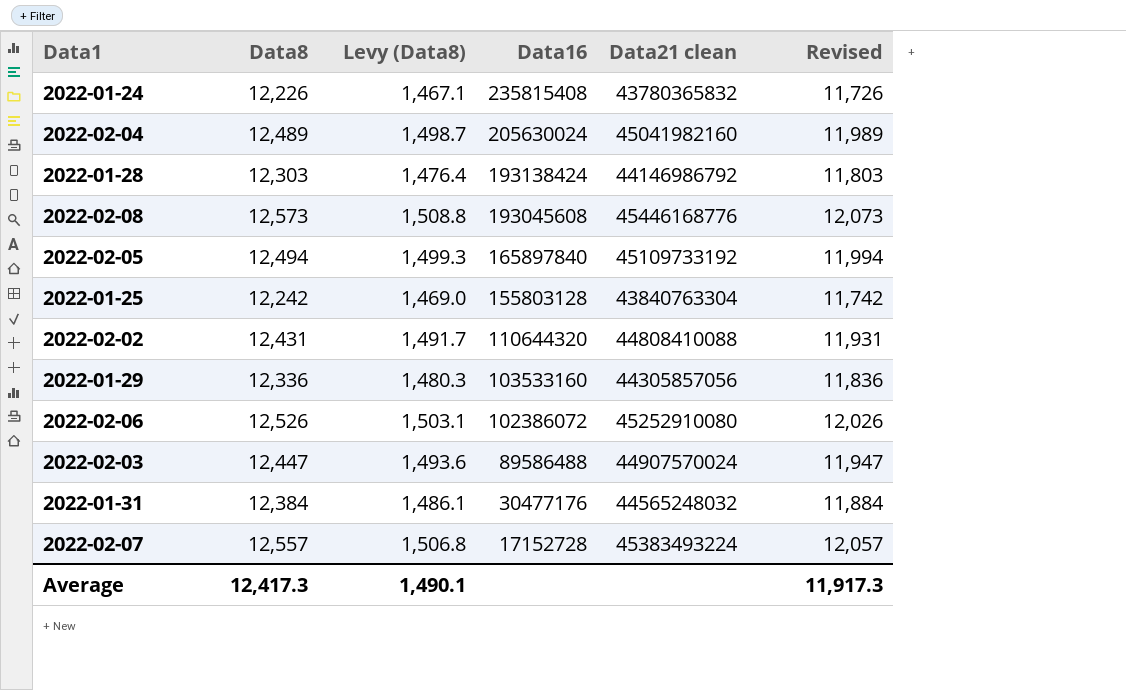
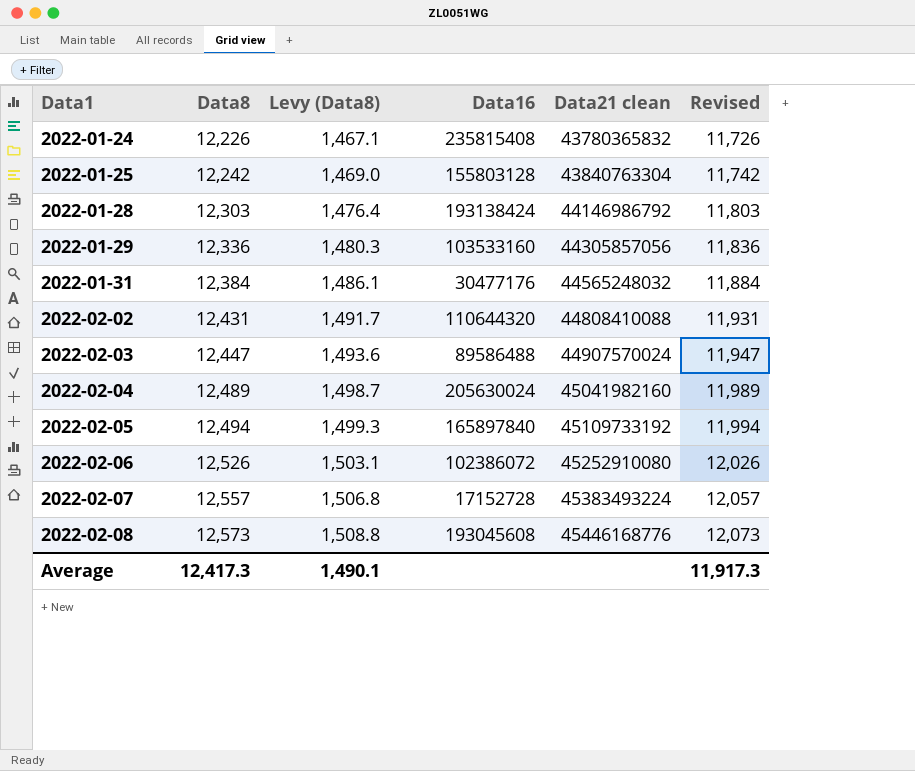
row order: Data16 descending -> Data1 ascending

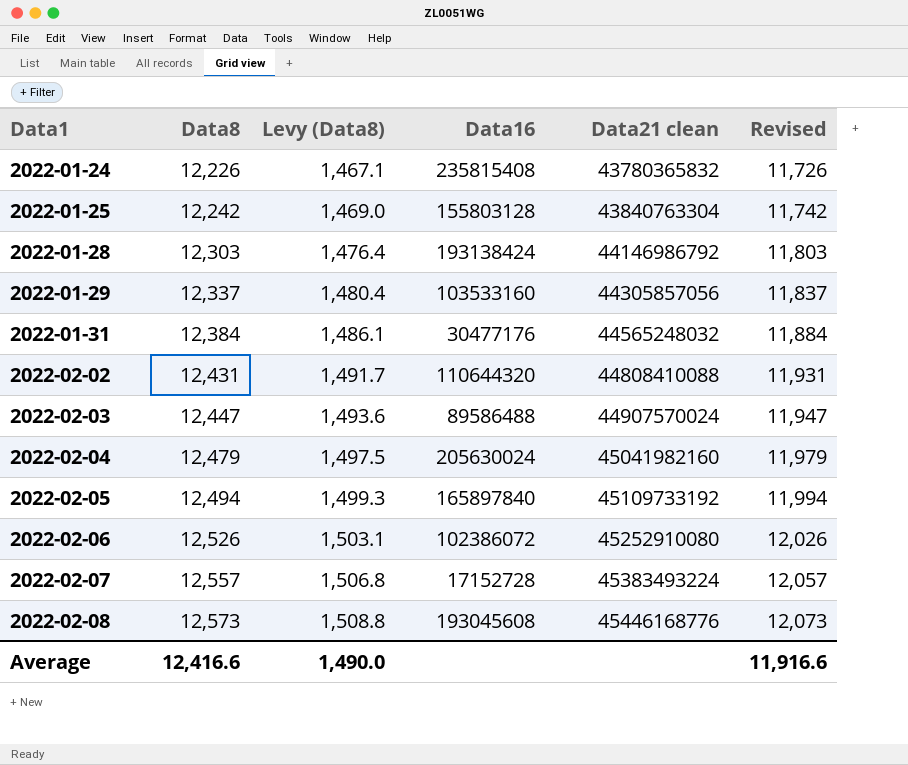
2022-01-29 | Data8: 12,336 -> 12,337
2022-01-29 | Levy (Data8): 1,480.3 -> 1,480.4
2022-01-29 | Revised: 11,836 -> 11,837
2022-02-04 | Data8: 12,489 -> 12,479
2022-02-04 | Levy (Data8): 1,498.7 -> 1,497.5
2022-02-04 | Revised: 11,989 -> 11,979
Average | Data8: 12,417.3 -> 12,416.6
Average | Levy (Data8): 1,490.1 -> 1,490.0
Average | Revised: 11,917.3 -> 11,916.6

